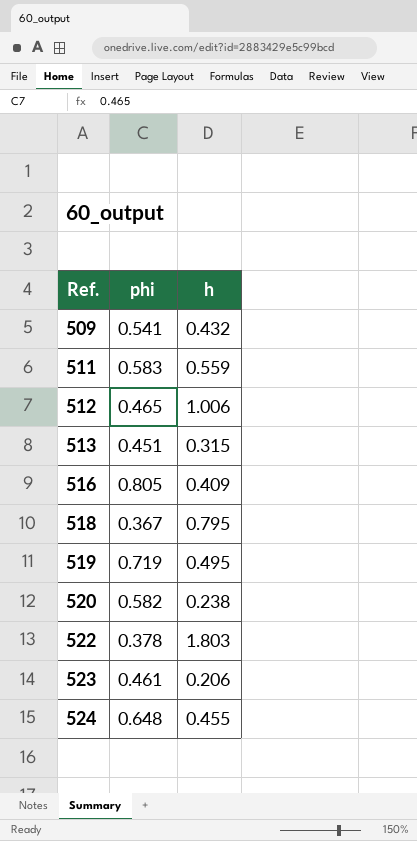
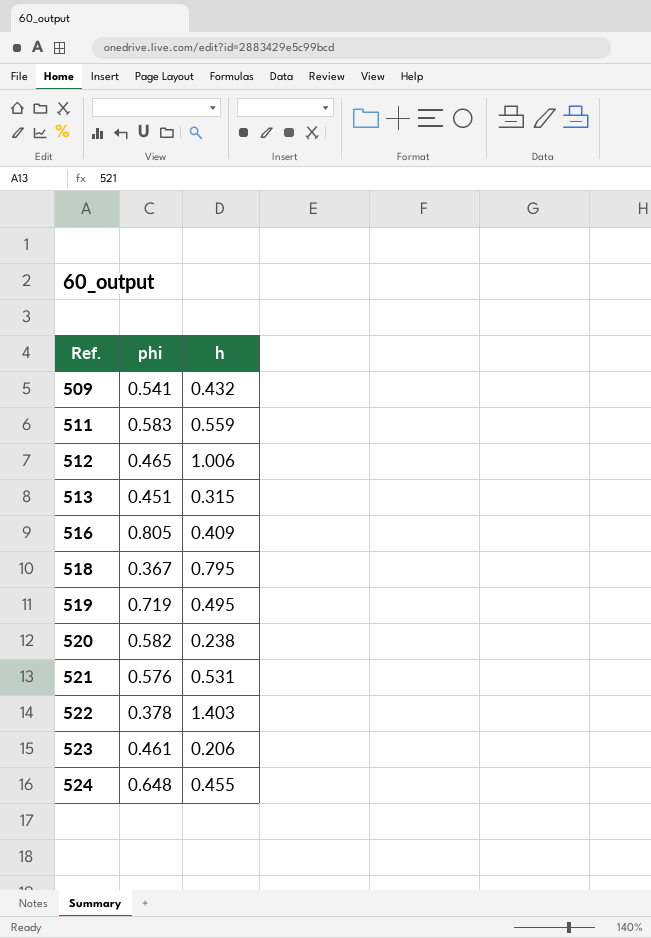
row 521: none -> 0.576 | 0.531
522 | h: 1.803 -> 1.403

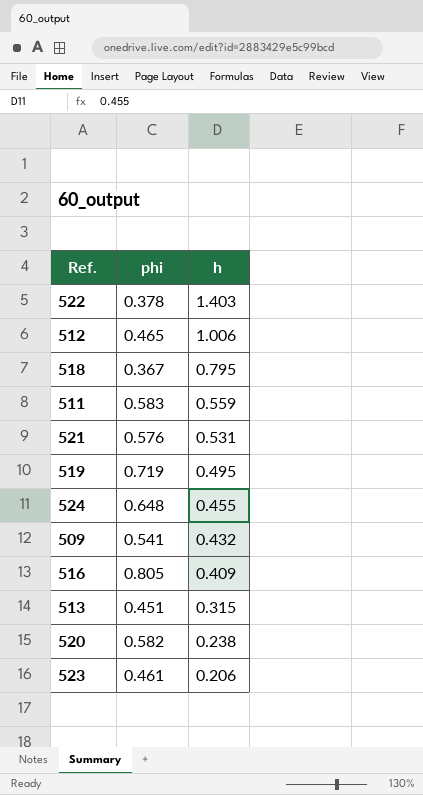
row order: Ref. ascending -> h descending

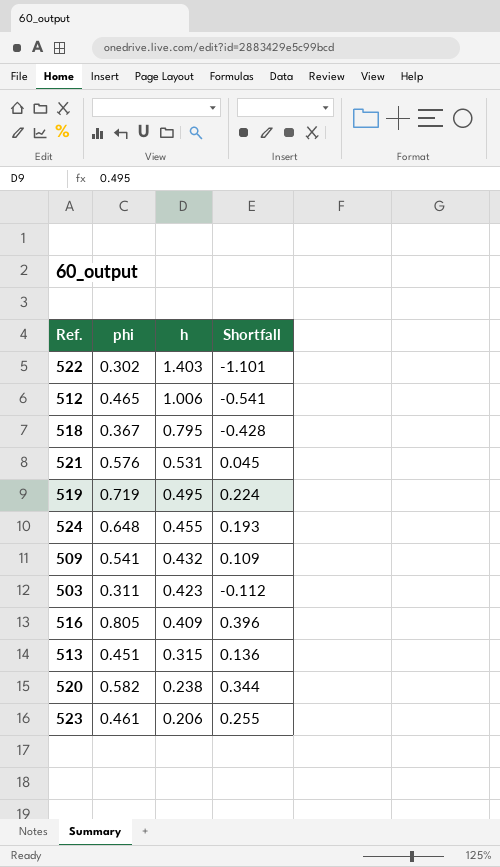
column Shortfall | formula: none -> [phi] - [h]
row 511: 0.583 | 0.559 -> none
522 | phi: 0.378 -> 0.302
row 503: none -> 0.311 | 0.423 | -0.112

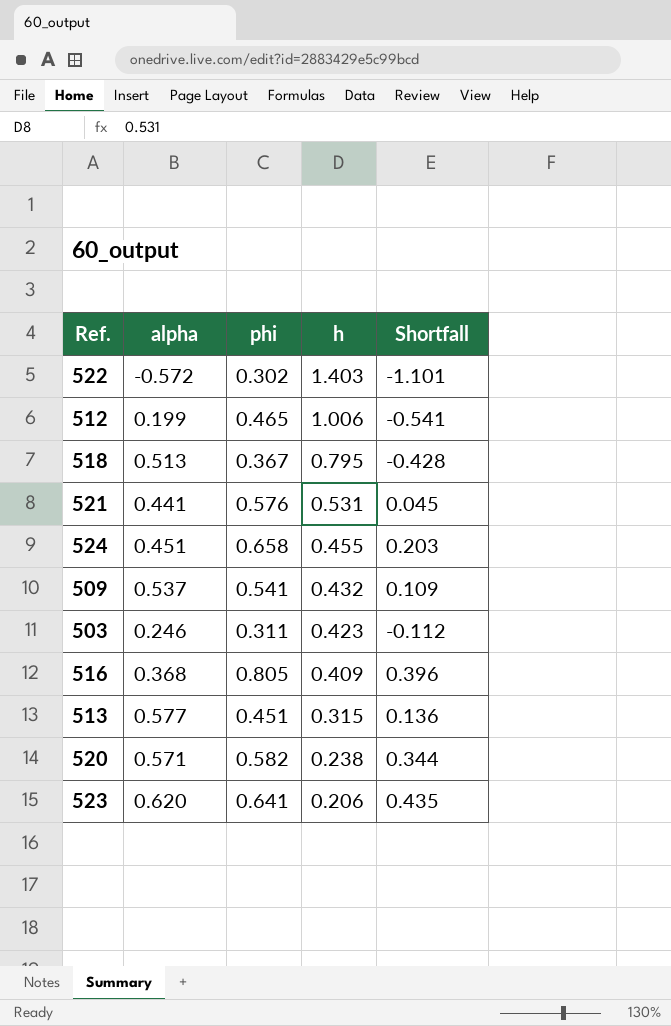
column alpha | position: none -> 2
row 519: 0.719 | 0.495 | 0.224 -> none
524 | phi: 0.648 -> 0.658
524 | Shortfall: 0.193 -> 0.203
523 | phi: 0.461 -> 0.641
523 | Shortfall: 0.255 -> 0.435

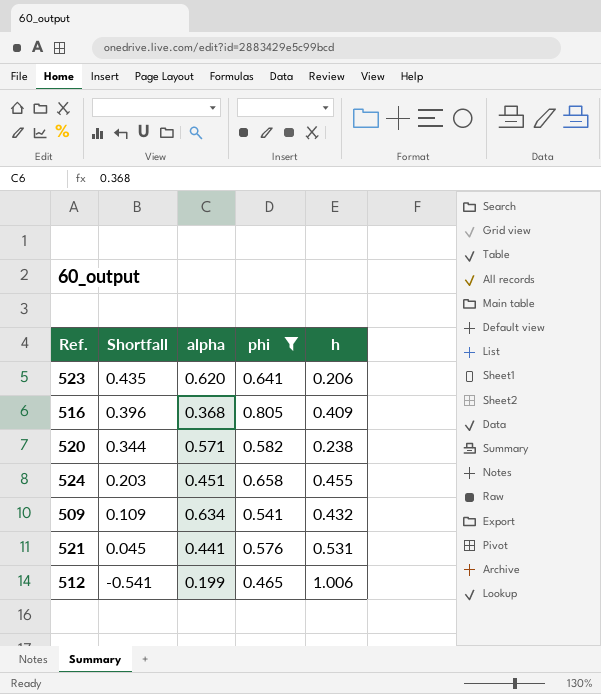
filter: none -> phi >= 0.465
row order: h descending -> Shortfall descending
column Shortfall | position: 5 -> 2
509 | alpha: 0.537 -> 0.634

